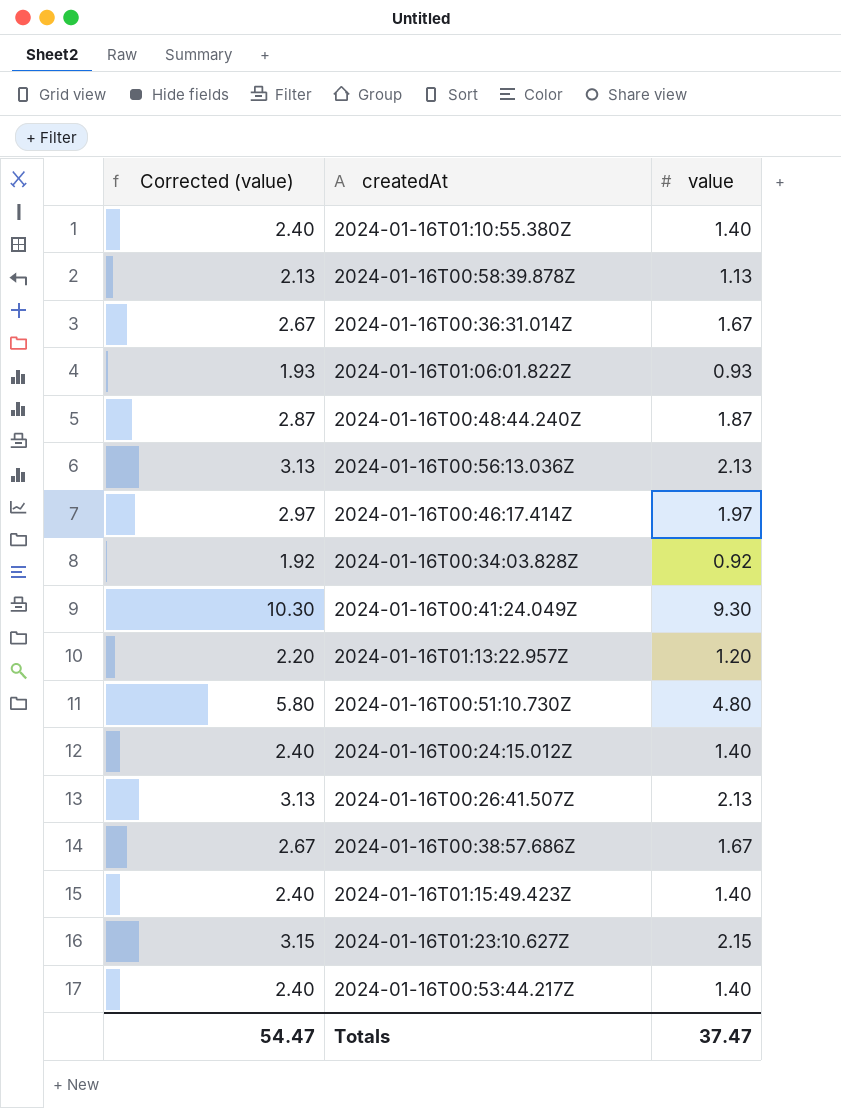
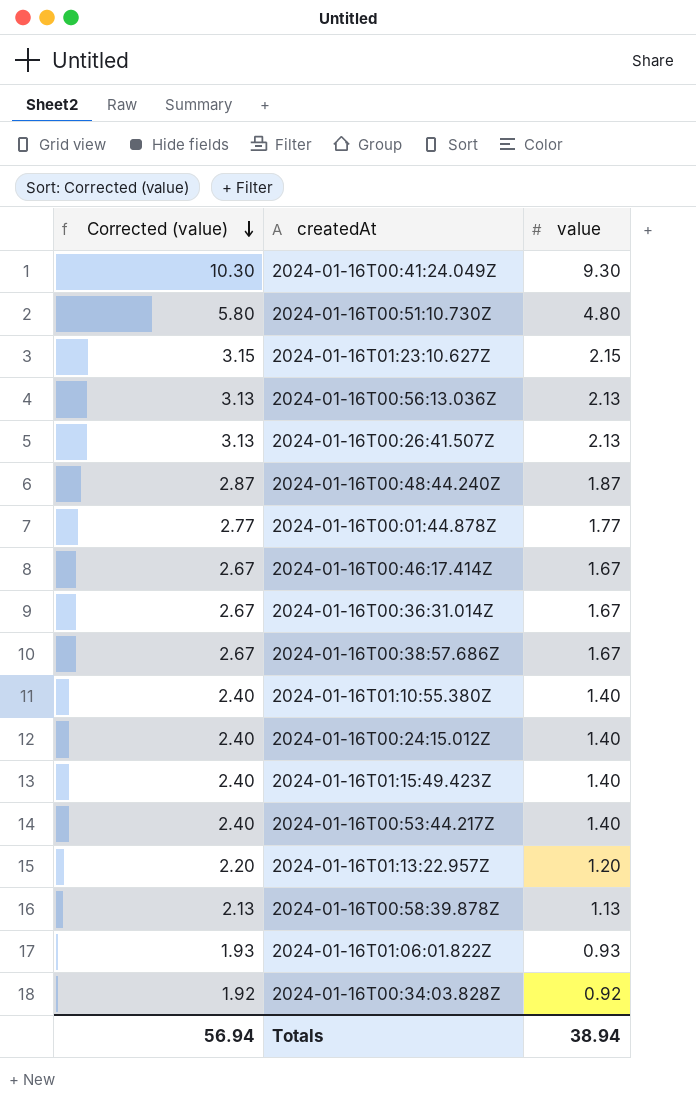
row order: none -> Corrected (value) descending
row 2024-01-16T00:01:44.878Z: none -> 2.77 | 1.77
2024-01-16T00:46:17.414Z | Corrected (value): 2.97 -> 2.67
2024-01-16T00:46:17.414Z | value: 1.97 -> 1.67
Totals | Corrected (value): 54.47 -> 56.94
Totals | value: 37.47 -> 38.94

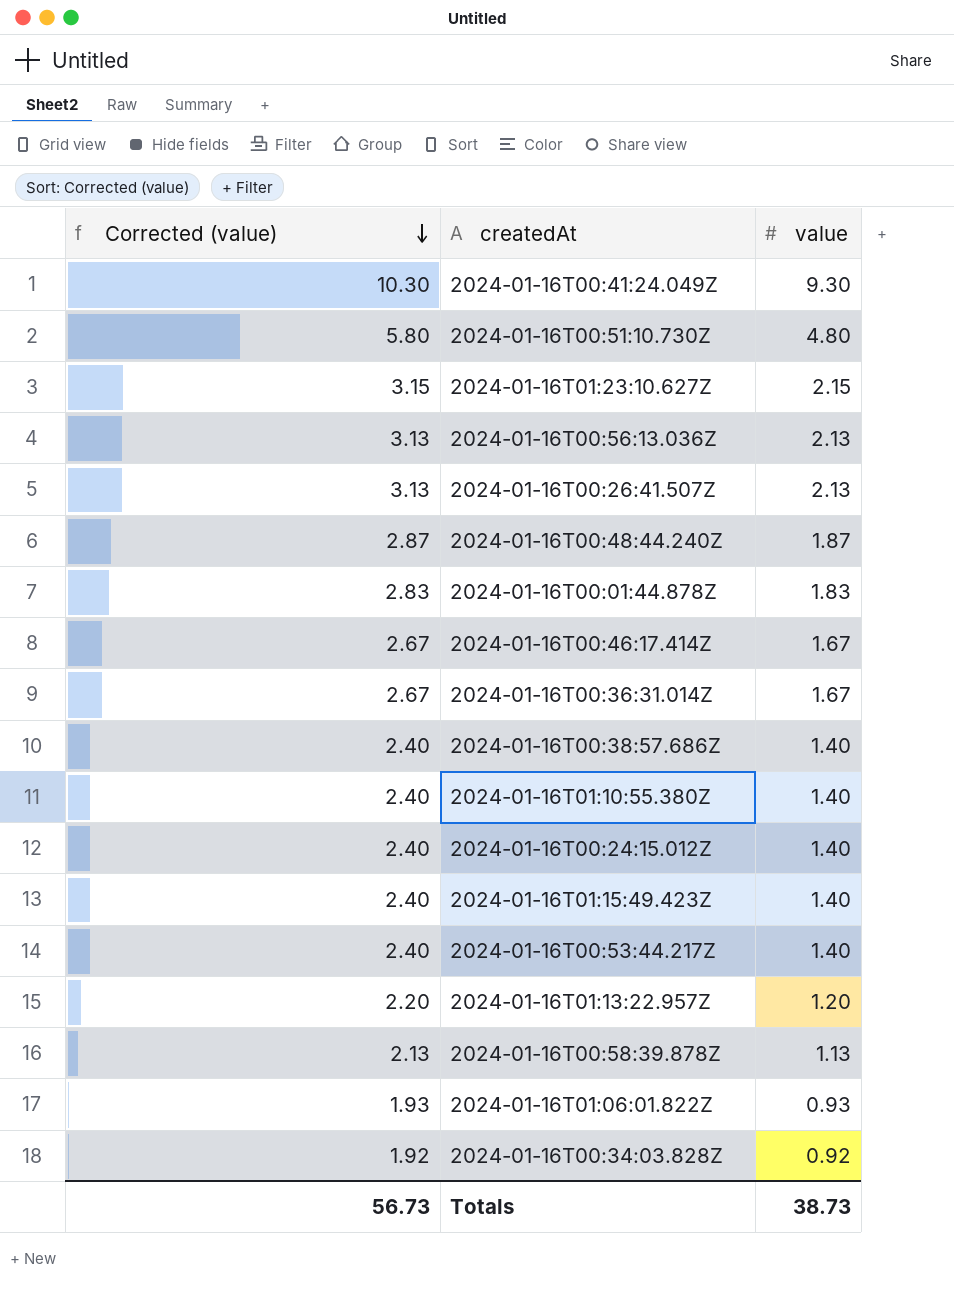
2024-01-16T00:01:44.878Z | Corrected (value): 2.77 -> 2.83
2024-01-16T00:01:44.878Z | value: 1.77 -> 1.83
2024-01-16T00:38:57.686Z | Corrected (value): 2.67 -> 2.40
2024-01-16T00:38:57.686Z | value: 1.67 -> 1.40
Totals | Corrected (value): 56.94 -> 56.73
Totals | value: 38.94 -> 38.73

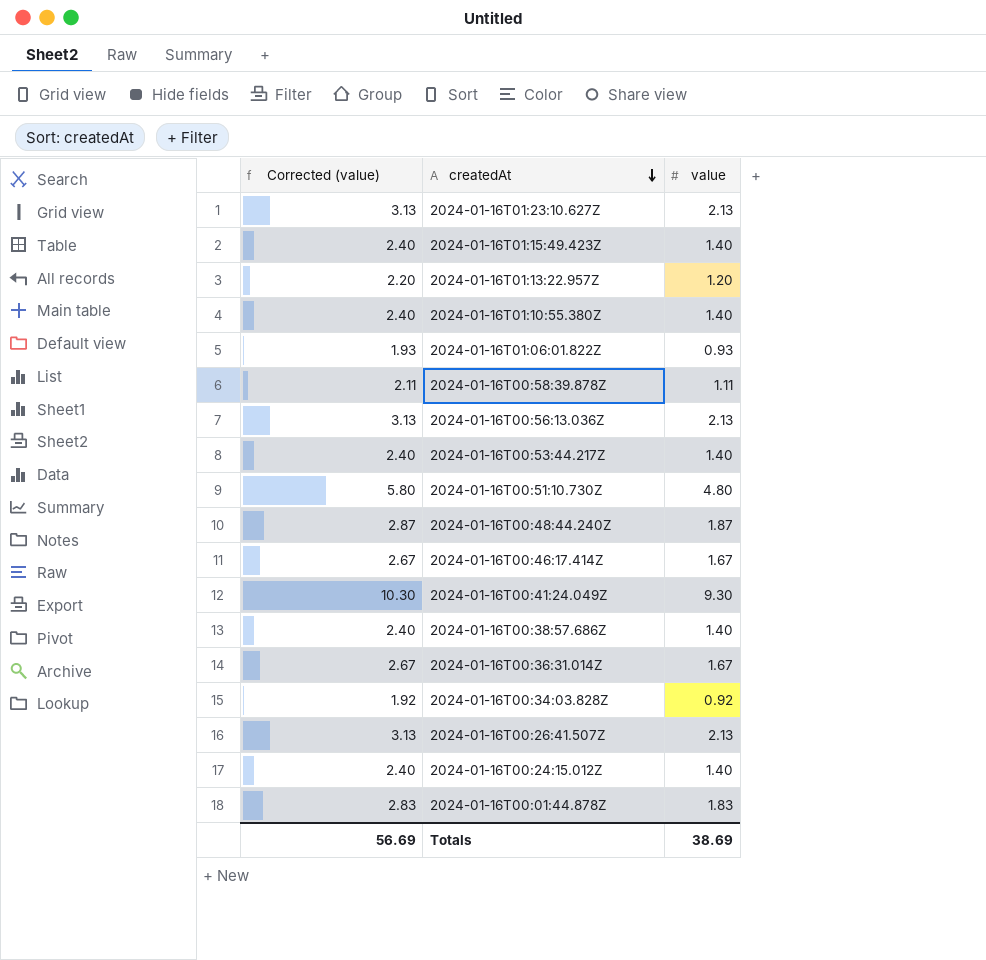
row order: Corrected (value) descending -> createdAt descending
2024-01-16T01:23:10.627Z | Corrected (value): 3.15 -> 3.13
2024-01-16T01:23:10.627Z | value: 2.15 -> 2.13
2024-01-16T00:58:39.878Z | Corrected (value): 2.13 -> 2.11
2024-01-16T00:58:39.878Z | value: 1.13 -> 1.11
Totals | Corrected (value): 56.73 -> 56.69
Totals | value: 38.73 -> 38.69

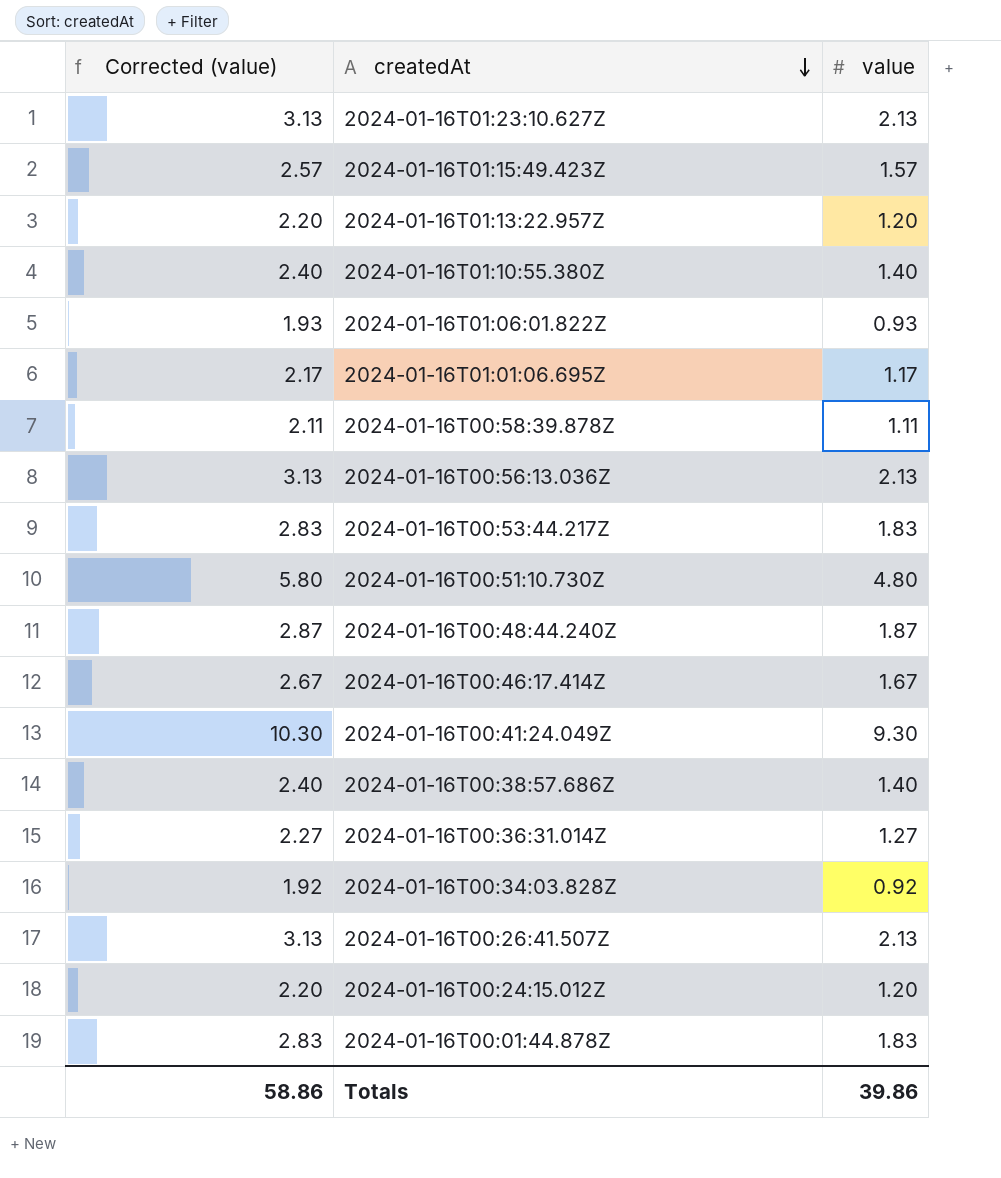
2024-01-16T01:15:49.423Z | Corrected (value): 2.40 -> 2.57
2024-01-16T01:15:49.423Z | value: 1.40 -> 1.57
row 2024-01-16T01:01:06.695Z: none -> 2.17 | 1.17
2024-01-16T00:53:44.217Z | Corrected (value): 2.40 -> 2.83
2024-01-16T00:53:44.217Z | value: 1.40 -> 1.83
2024-01-16T00:36:31.014Z | Corrected (value): 2.67 -> 2.27
2024-01-16T00:36:31.014Z | value: 1.67 -> 1.27
2024-01-16T00:24:15.012Z | Corrected (value): 2.40 -> 2.20
2024-01-16T00:24:15.012Z | value: 1.40 -> 1.20
Totals | Corrected (value): 56.69 -> 58.86
Totals | value: 38.69 -> 39.86

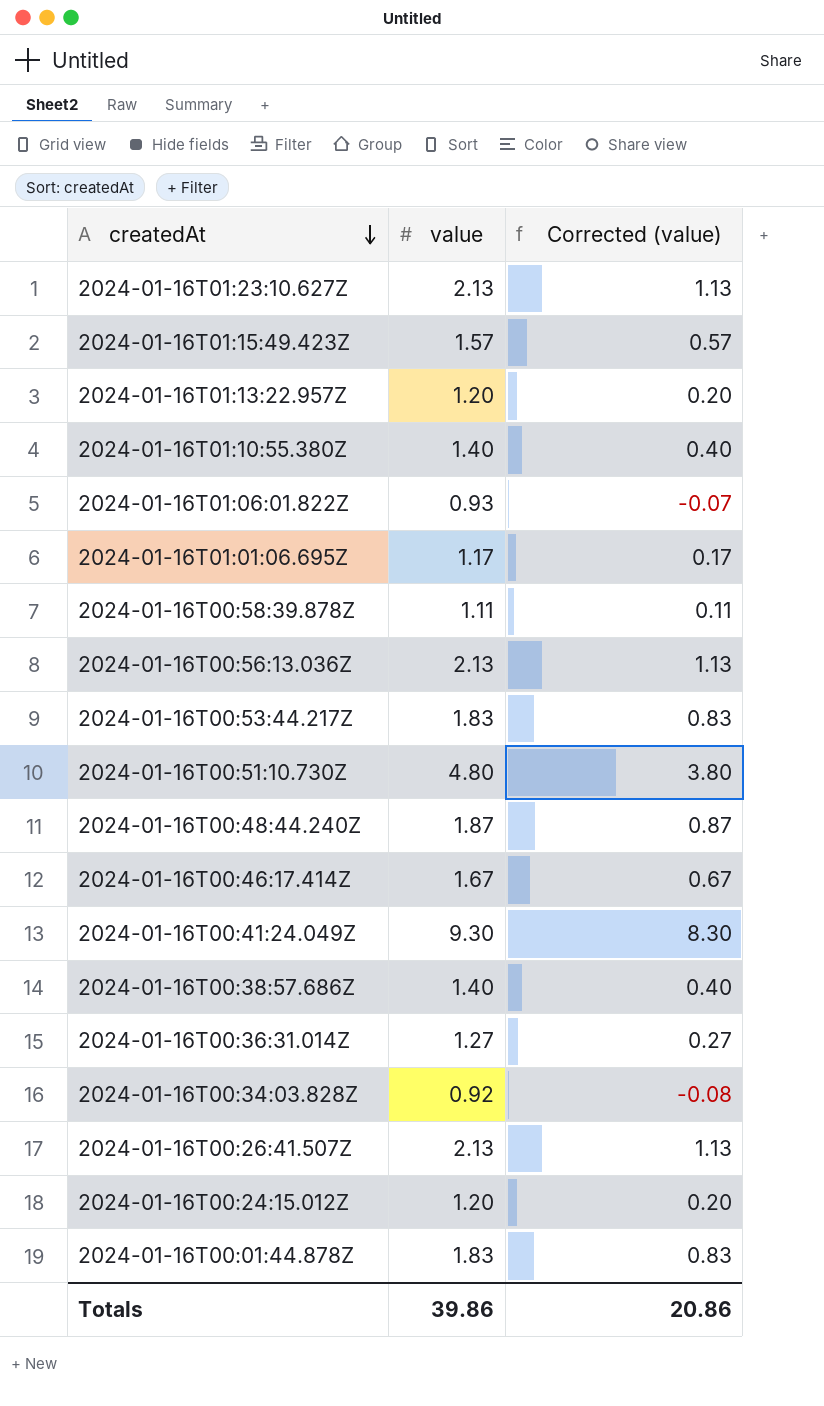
column Corrected (value) | formula: [value] + 1 -> [value] - 1
column Corrected (value) | position: 1 -> 3
Totals | Corrected (value): 58.86 -> 20.86

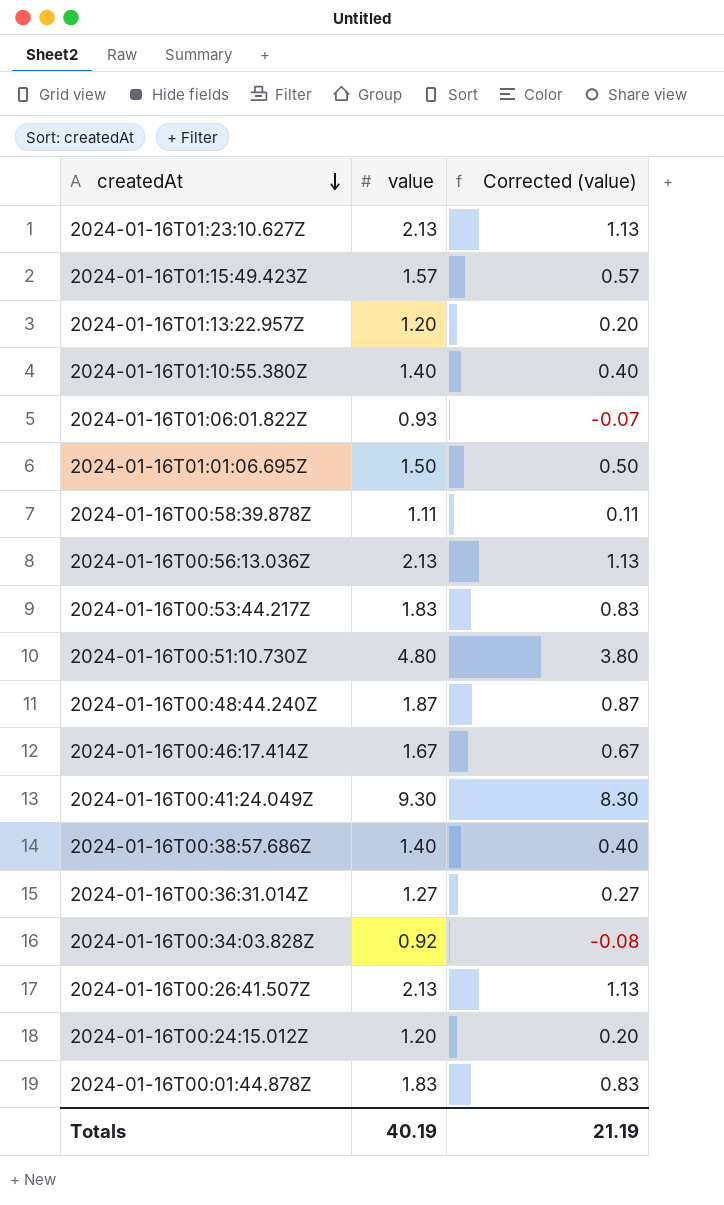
2024-01-16T01:01:06.695Z | value: 1.17 -> 1.50
2024-01-16T01:01:06.695Z | Corrected (value): 0.17 -> 0.50
Totals | value: 39.86 -> 40.19
Totals | Corrected (value): 20.86 -> 21.19

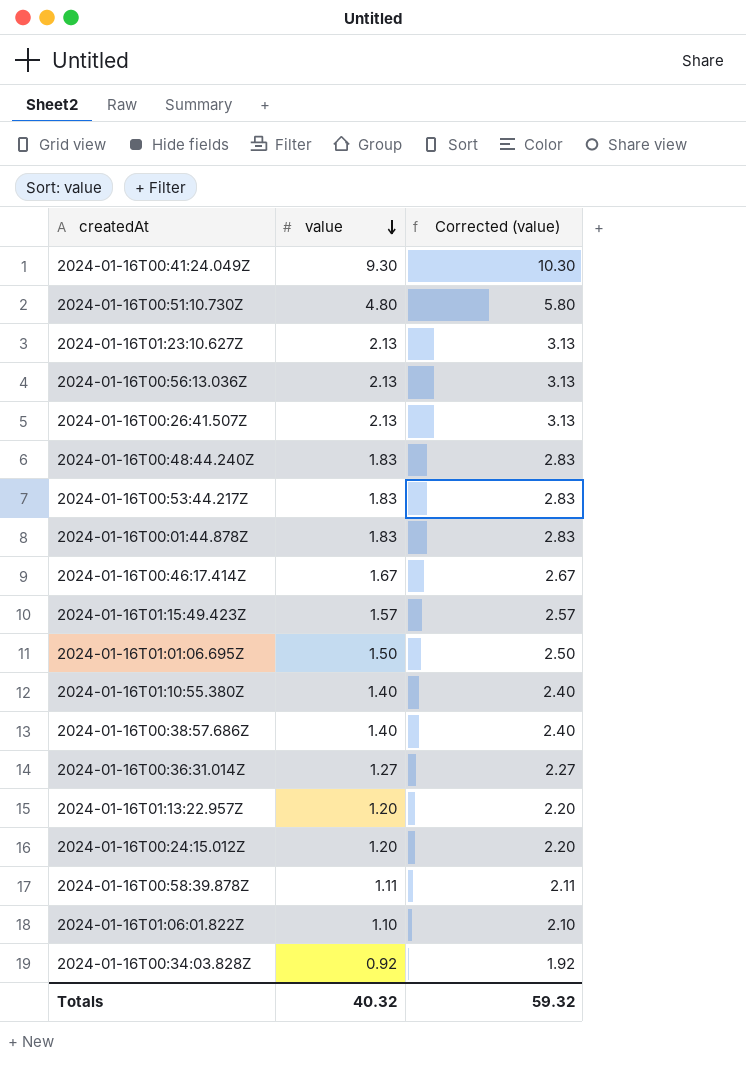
row order: createdAt descending -> value descending
column Corrected (value) | formula: [value] - 1 -> [value] + 1
2024-01-16T00:48:44.240Z | value: 1.87 -> 1.83
2024-01-16T01:06:01.822Z | value: 0.93 -> 1.10
Totals | value: 40.19 -> 40.32
Totals | Corrected (value): 21.19 -> 59.32

